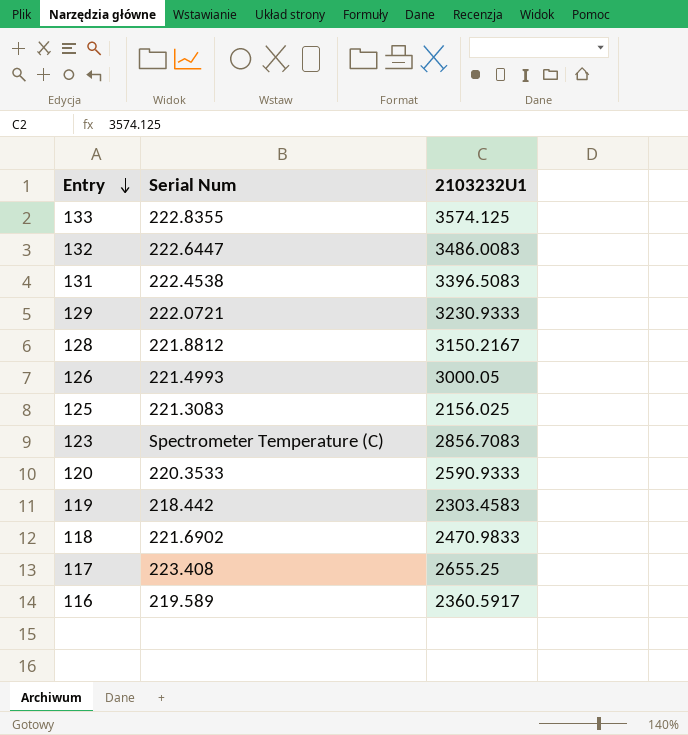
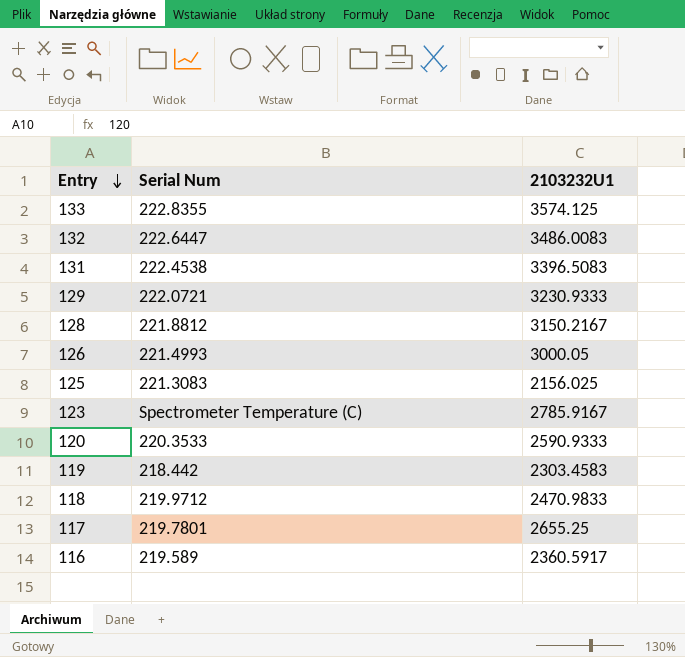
123 | 2103232U1: 2856.7083 -> 2785.9167
118 | Serial Num: 221.6902 -> 219.9712
117 | Serial Num: 223.408 -> 219.7801

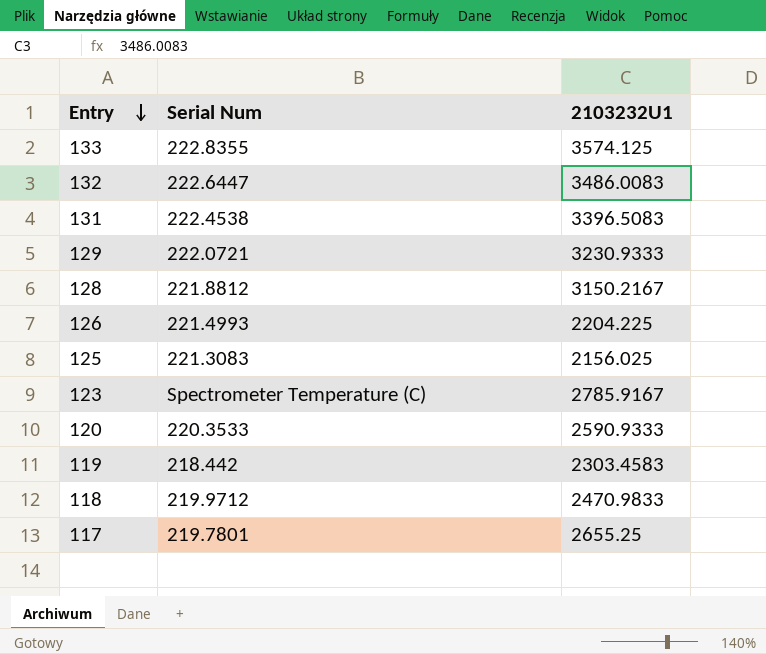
row 116: 219.589 | 2360.5917 -> none
126 | 2103232U1: 3000.05 -> 2204.225

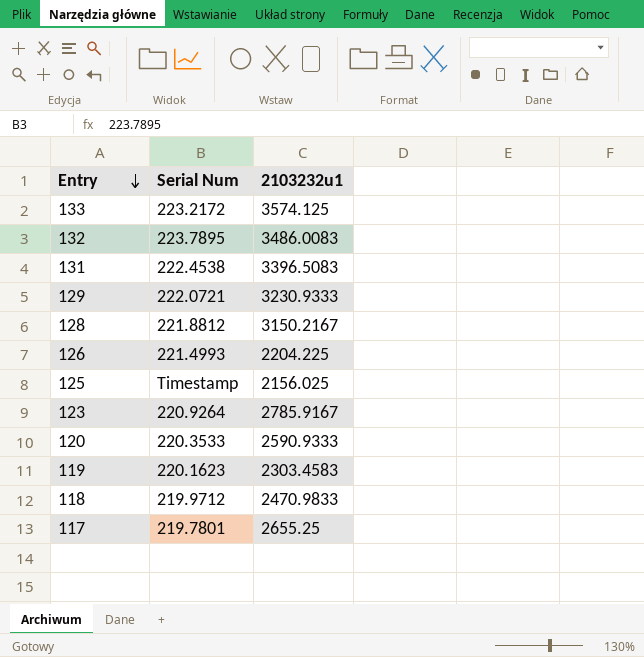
column name: 2103232U1 -> 2103232u1
133 | Serial Num: 222.8355 -> 223.2172
132 | Serial Num: 222.6447 -> 223.7895
125 | Serial Num: 221.3083 -> Timestamp
123 | Serial Num: Spectrometer Temperature (C) -> 220.9264
119 | Serial Num: 218.442 -> 220.1623

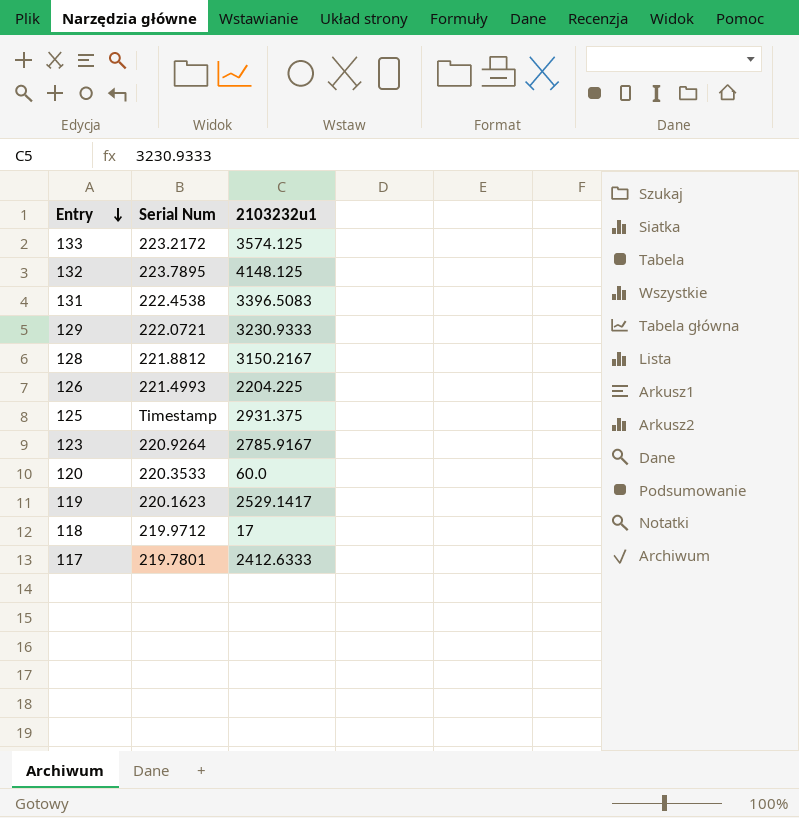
132 | 2103232u1: 3486.0083 -> 4148.125
125 | 2103232u1: 2156.025 -> 2931.375
120 | 2103232u1: 2590.9333 -> 60.0
119 | 2103232u1: 2303.4583 -> 2529.1417
118 | 2103232u1: 2470.9833 -> 17
117 | 2103232u1: 2655.25 -> 2412.6333

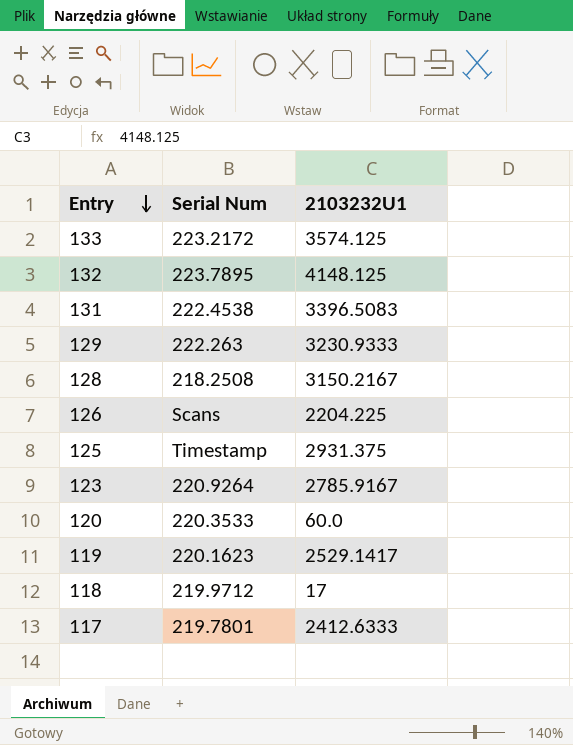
column name: 2103232u1 -> 2103232U1
129 | Serial Num: 222.0721 -> 222.263
128 | Serial Num: 221.8812 -> 218.2508
126 | Serial Num: 221.4993 -> Scans

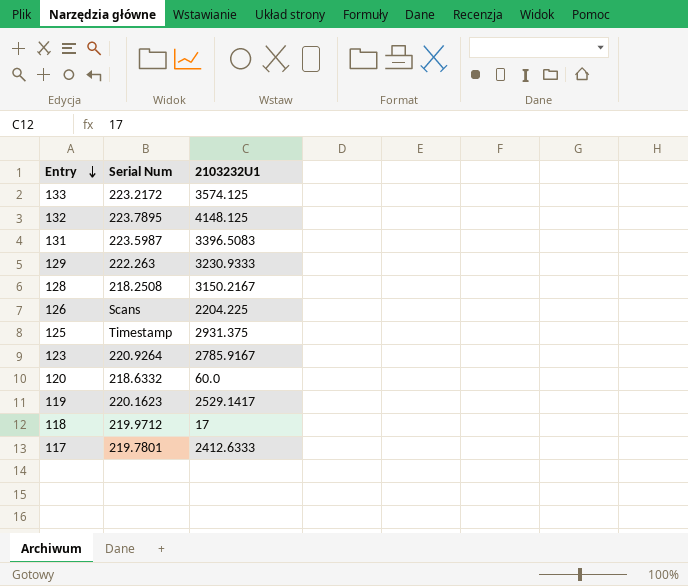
131 | Serial Num: 222.4538 -> 223.5987
120 | Serial Num: 220.3533 -> 218.6332

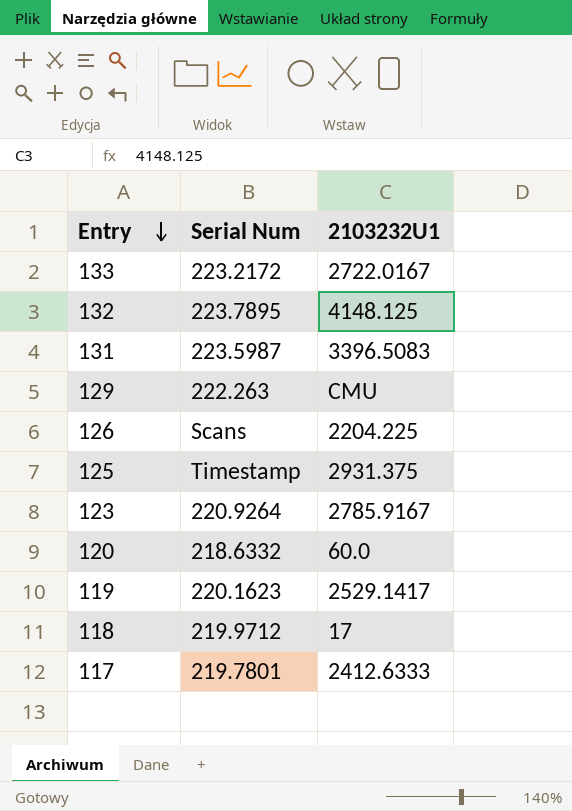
row 128: 218.2508 | 3150.2167 -> none
133 | 2103232U1: 3574.125 -> 2722.0167
129 | 2103232U1: 3230.9333 -> CMU

